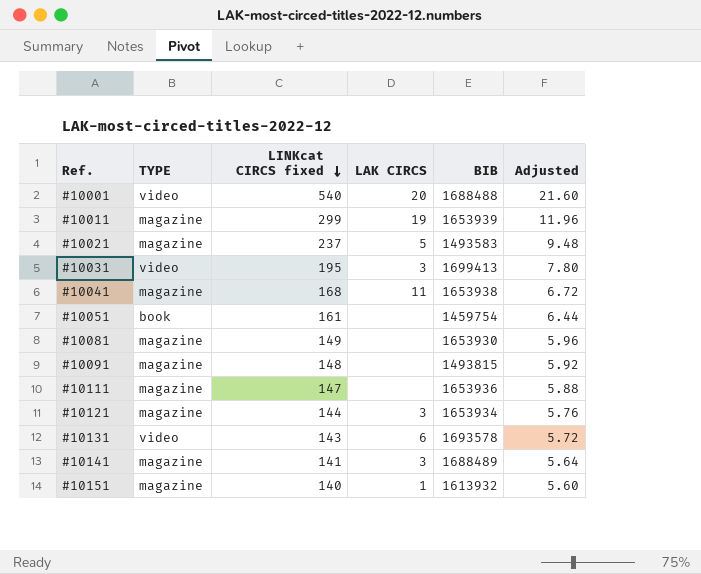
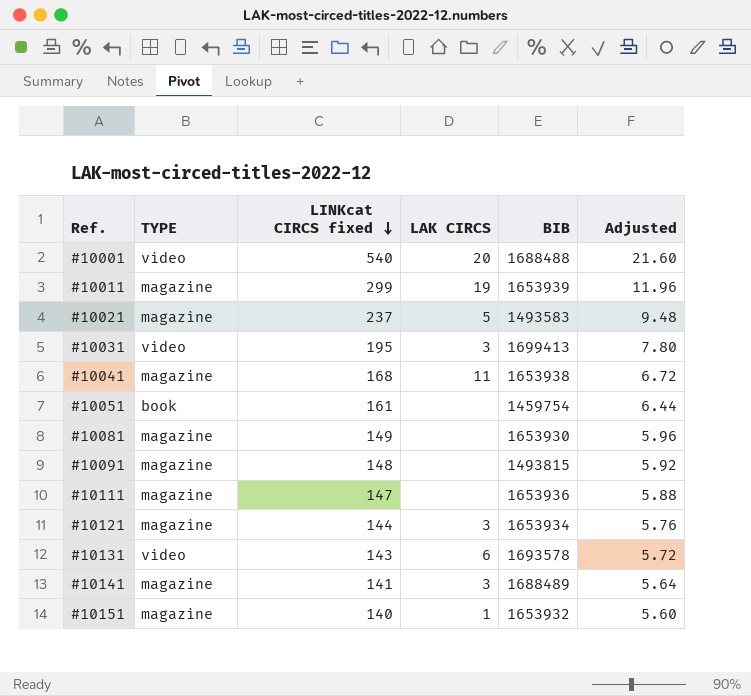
#10151 | BIB: 1613932 -> 1653932

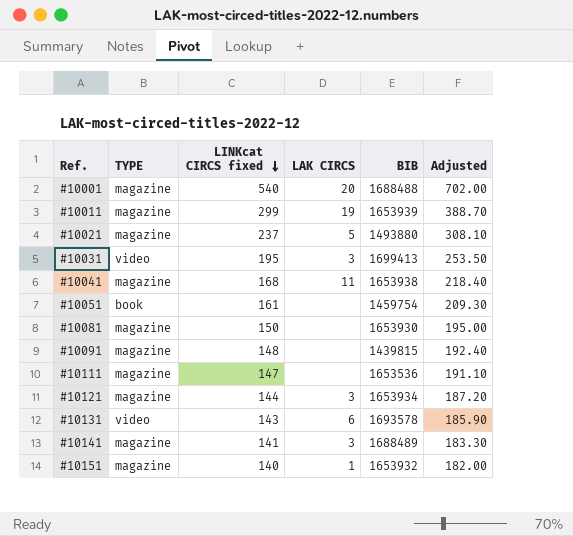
column Adjusted | formula: [LINKcat CIRCS fixed] * 0.04 -> [LINKcat CIRCS fixed] * 1.3
#10001 | TYPE: video -> magazine
#10021 | BIB: 1493583 -> 1493880
#10081 | LINKcat CIRCS fixed: 149 -> 150
#10091 | BIB: 1493815 -> 1439815
#10111 | BIB: 1653936 -> 1653536

